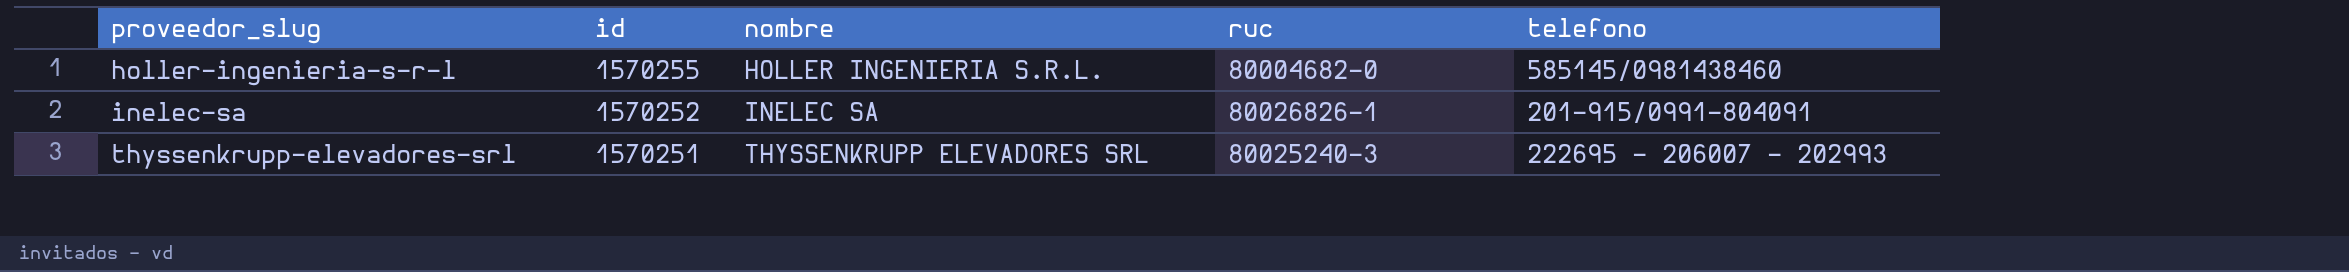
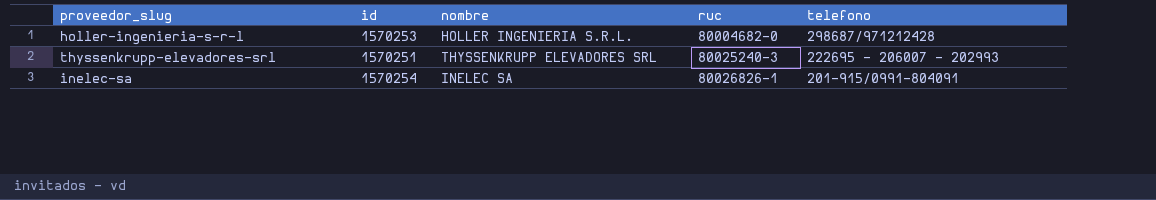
row order: proveedor_slug ascending -> ruc ascending
holler-ingenieria-s-r-l | id: 1570255 -> 1570253
holler-ingenieria-s-r-l | telefono: 585145/0981438460 -> 298687/971212428
inelec-sa | id: 1570252 -> 1570254

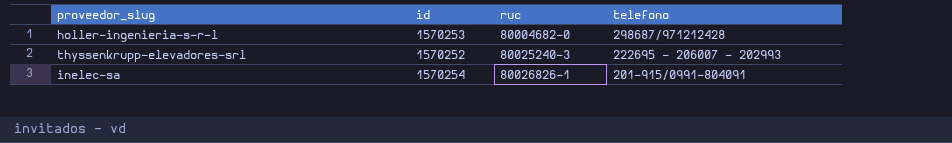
column nombre | position: 3 -> none
thyssenkrupp-elevadores-srl | id: 1570251 -> 1570252

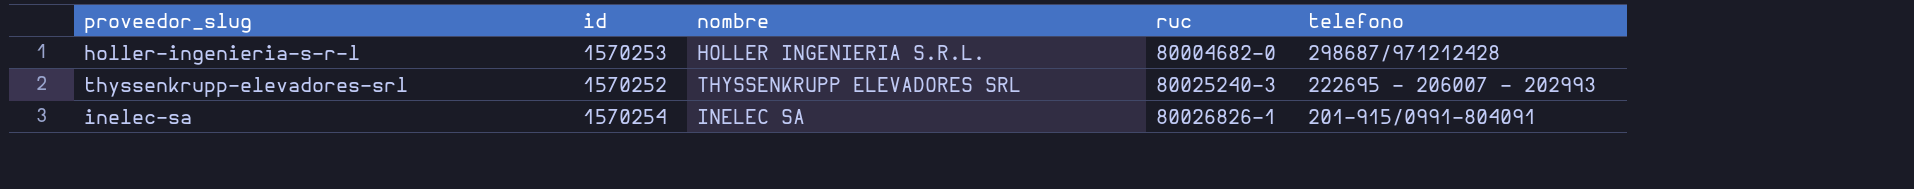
column nombre | position: none -> 3

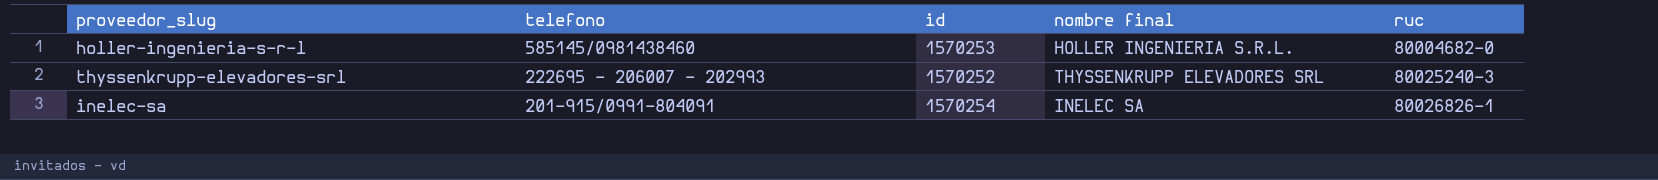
column telefono | position: 5 -> 2
column name: nombre -> nombre final
holler-ingenieria-s-r-l | telefono: 298687/971212428 -> 585145/0981438460

